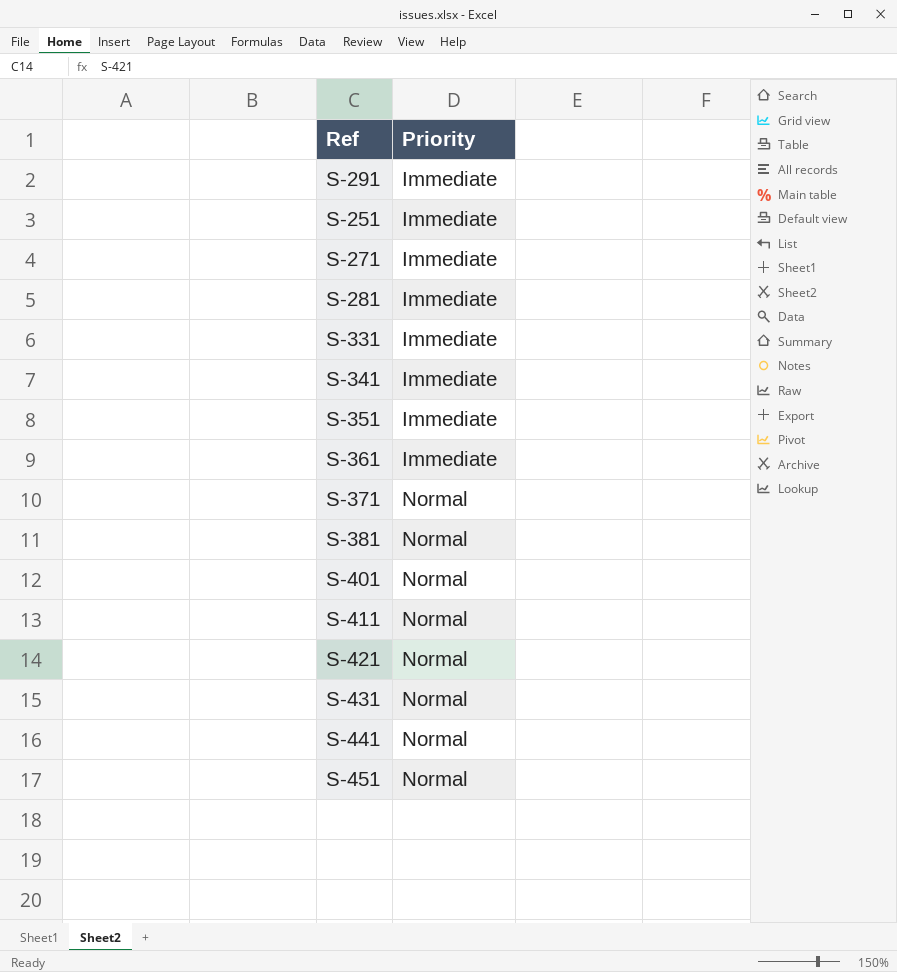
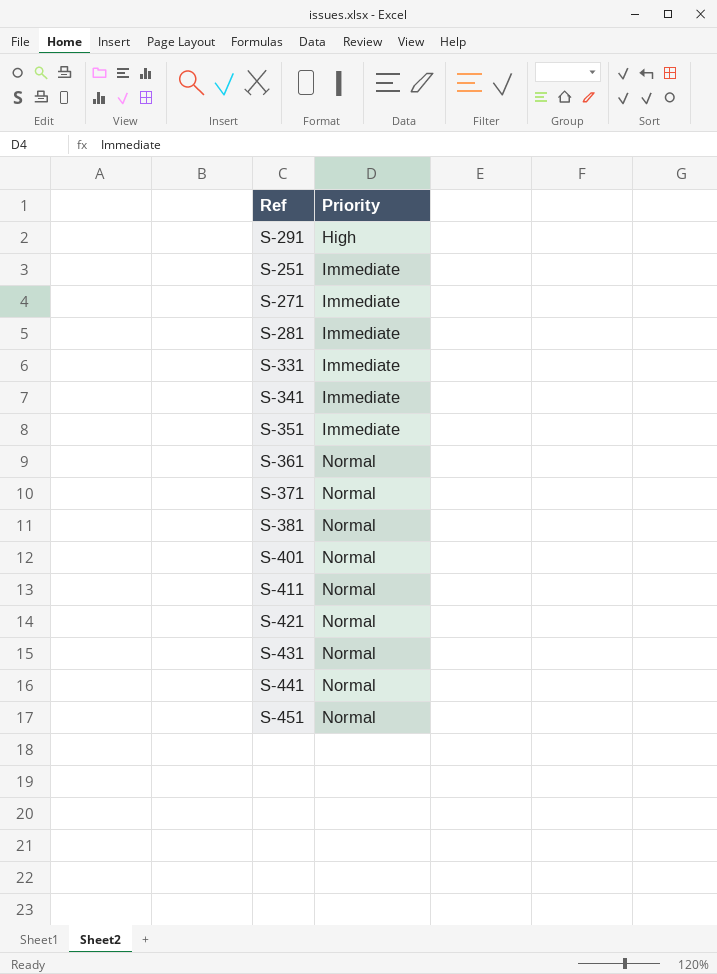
S-291 | Priority: Immediate -> High
S-361 | Priority: Immediate -> Normal

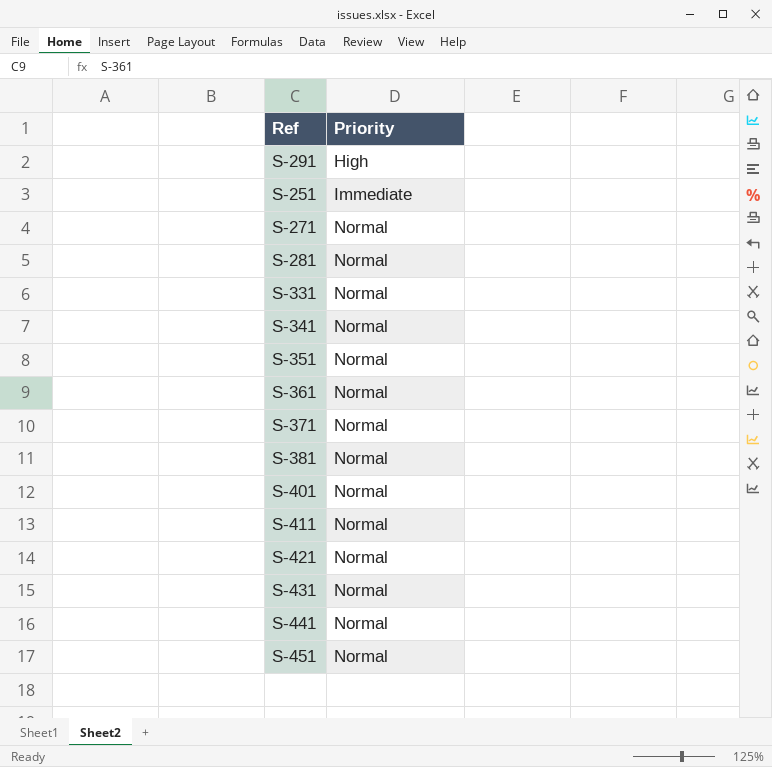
S-271 | Priority: Immediate -> Normal
S-281 | Priority: Immediate -> Normal
S-331 | Priority: Immediate -> Normal
S-341 | Priority: Immediate -> Normal
S-351 | Priority: Immediate -> Normal

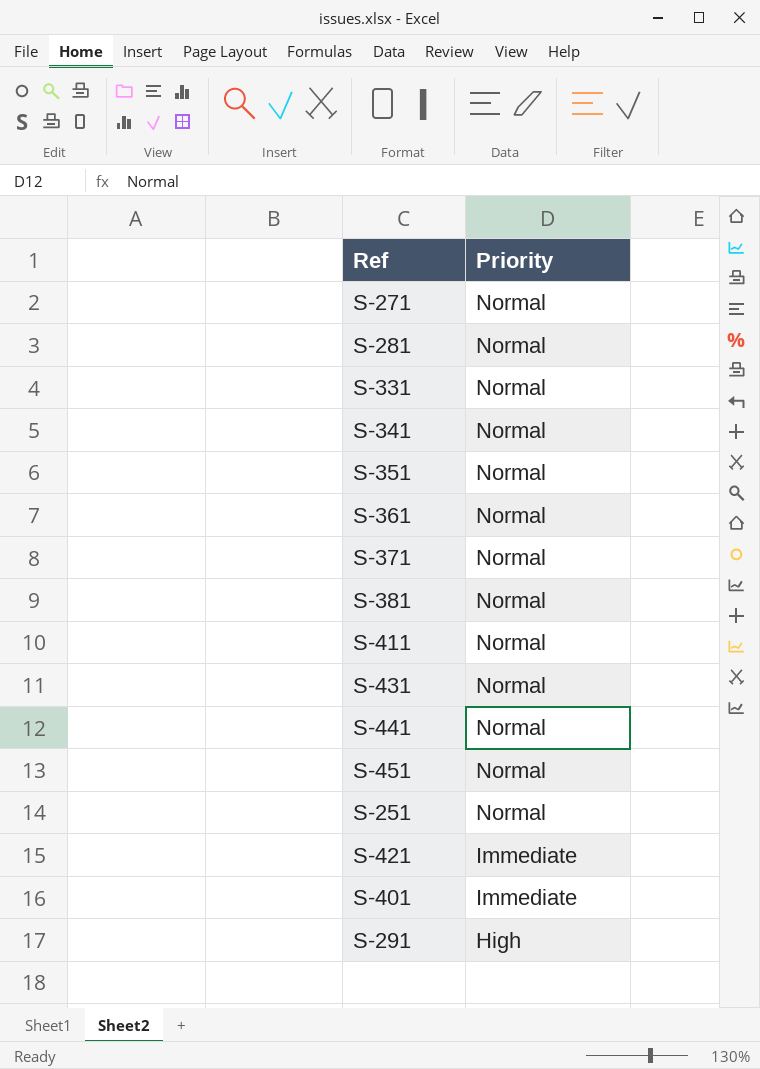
row order: Priority ascending -> Priority descending
S-251 | Priority: Immediate -> Normal
S-421 | Priority: Normal -> Immediate
S-401 | Priority: Normal -> Immediate

